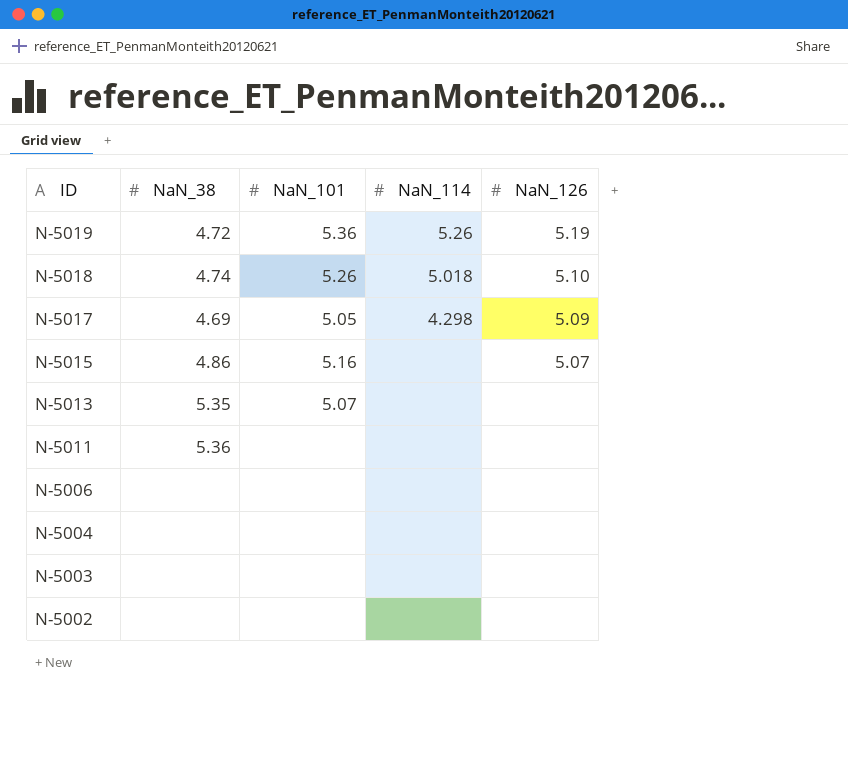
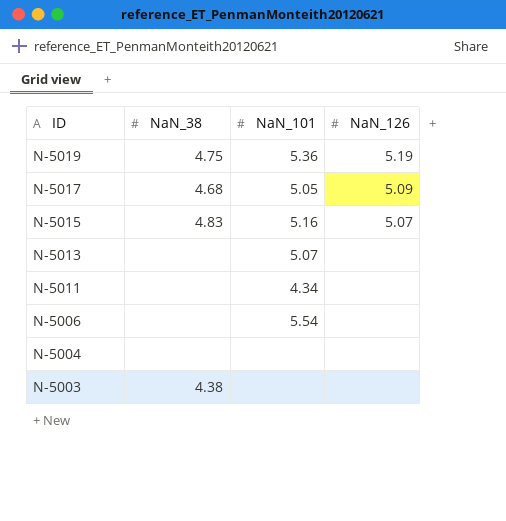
column NaN_114 | position: 4 -> none
row N-5018: 4.74 | 5.26 | 5.018 | 5.10 -> none
row N-5002: none | none | none | none -> none
N-5019 | NaN_38: 4.72 -> 4.75
N-5017 | NaN_38: 4.69 -> 4.68
N-5015 | NaN_38: 4.86 -> 4.83
N-5013 | NaN_38: 5.35 -> none
N-5011 | NaN_38: 5.36 -> none
N-5011 | NaN_101: none -> 4.34
N-5006 | NaN_101: none -> 5.54
N-5003 | NaN_38: none -> 4.38

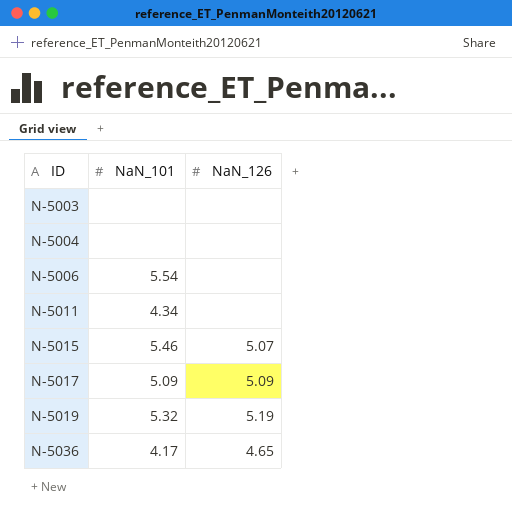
row order: ID descending -> ID ascending
column NaN_38 | position: 2 -> none
row N-5013: none | 5.07 | none -> none
N-5015 | NaN_101: 5.16 -> 5.46
N-5017 | NaN_101: 5.05 -> 5.09
N-5019 | NaN_101: 5.36 -> 5.32
row N-5036: none -> 4.17 | 4.65

